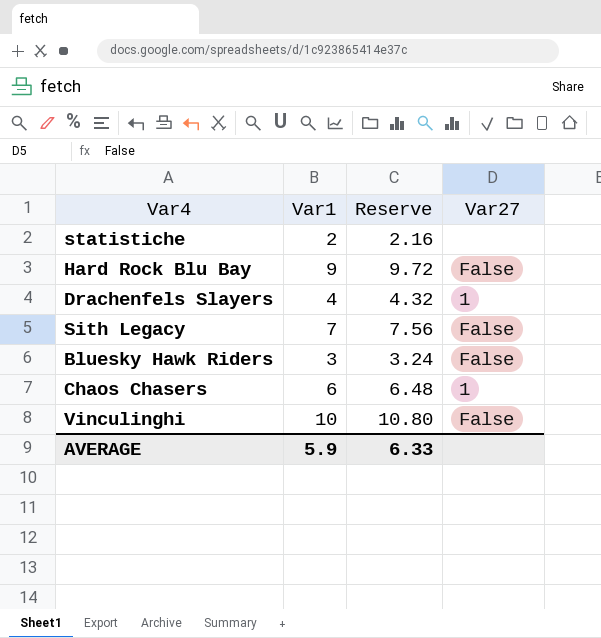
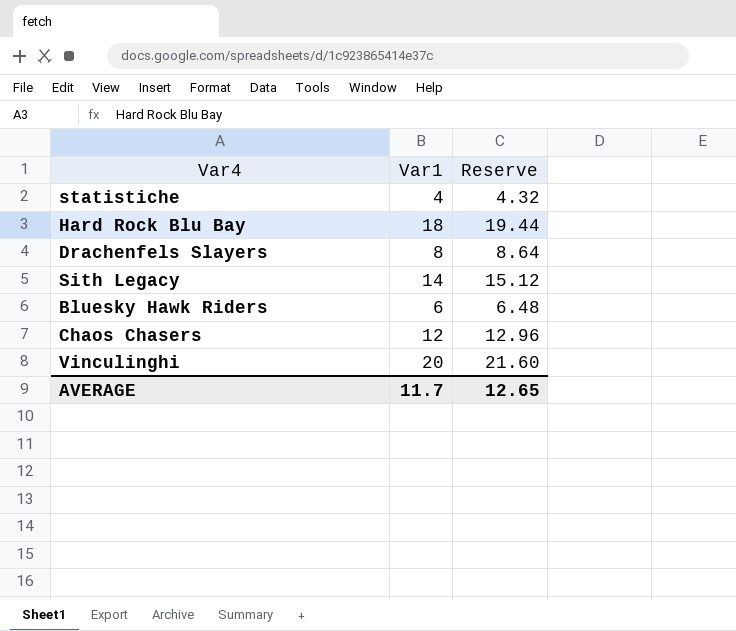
column Var27 | position: 4 -> none
statistiche | Var1: 2 -> 4
statistiche | Reserve: 2.16 -> 4.32
Hard Rock Blu Bay | Var1: 9 -> 18
Hard Rock Blu Bay | Reserve: 9.72 -> 19.44
Drachenfels Slayers | Var1: 4 -> 8
Drachenfels Slayers | Reserve: 4.32 -> 8.64
Sith Legacy | Var1: 7 -> 14
Sith Legacy | Reserve: 7.56 -> 15.12
Bluesky Hawk Riders | Var1: 3 -> 6
Bluesky Hawk Riders | Reserve: 3.24 -> 6.48
Chaos Chasers | Var1: 6 -> 12
Chaos Chasers | Reserve: 6.48 -> 12.96
Vinculinghi | Var1: 10 -> 20
Vinculinghi | Reserve: 10.80 -> 21.60
AVERAGE | Var1: 5.9 -> 11.7
AVERAGE | Reserve: 6.33 -> 12.65

